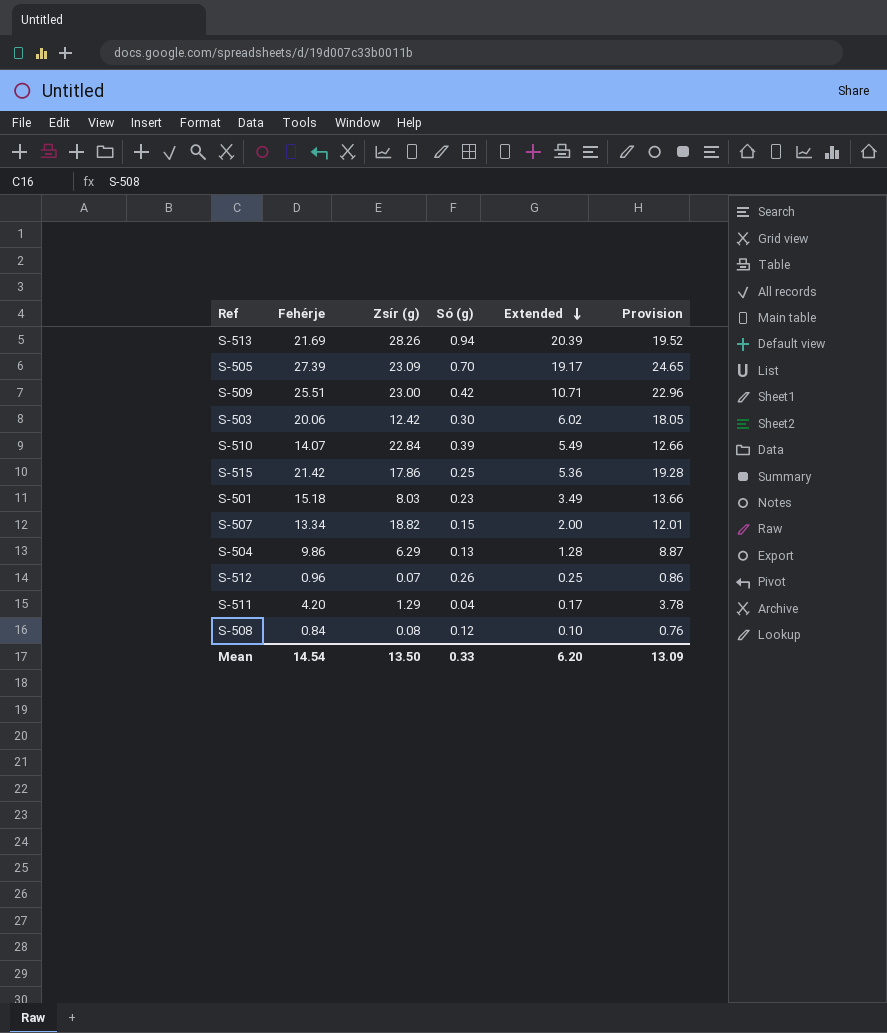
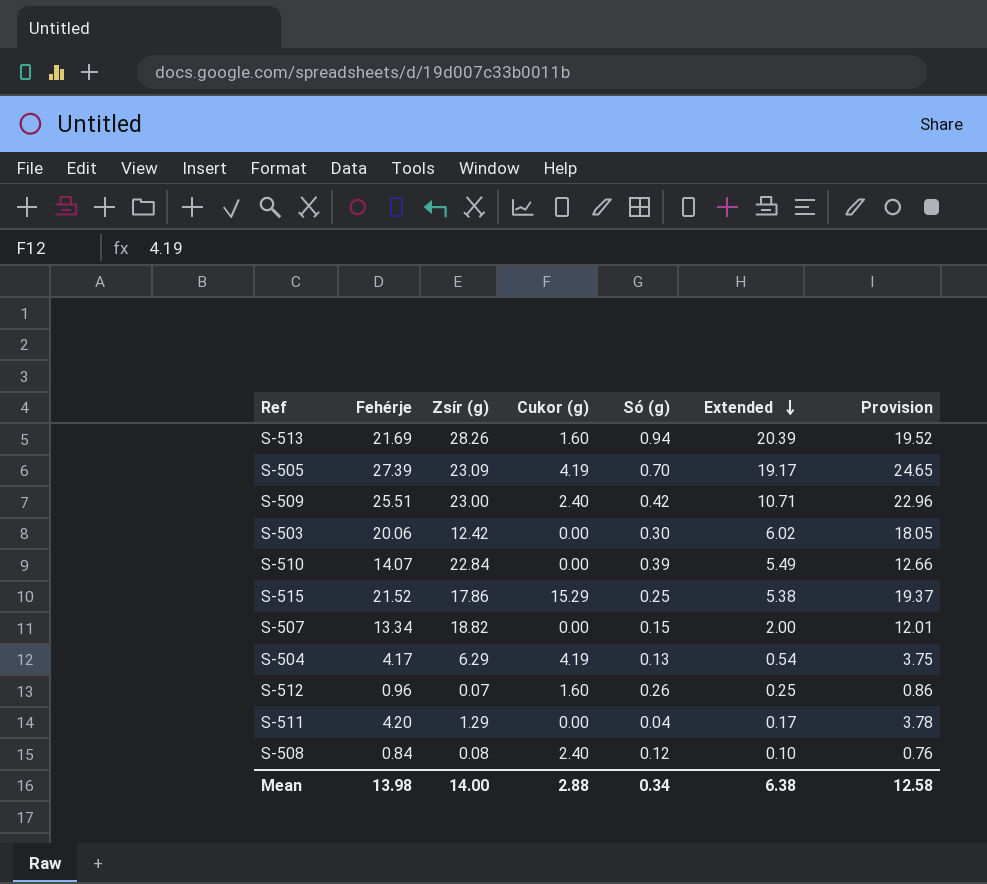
column Cukor (g) | position: none -> 4
row S-501: 15.18 | 8.03 | 0.23 | 3.49 | 13.66 -> none
S-515 | Fehérje: 21.42 -> 21.52
S-515 | Extended: 5.36 -> 5.38
S-515 | Provision: 19.28 -> 19.37
S-504 | Fehérje: 9.86 -> 4.17
S-504 | Extended: 1.28 -> 0.54
S-504 | Provision: 8.87 -> 3.75
Mean | Fehérje: 14.54 -> 13.98
Mean | Zsír (g): 13.50 -> 14.00
Mean | Só (g): 0.33 -> 0.34
Mean | Extended: 6.20 -> 6.38
Mean | Provision: 13.09 -> 12.58

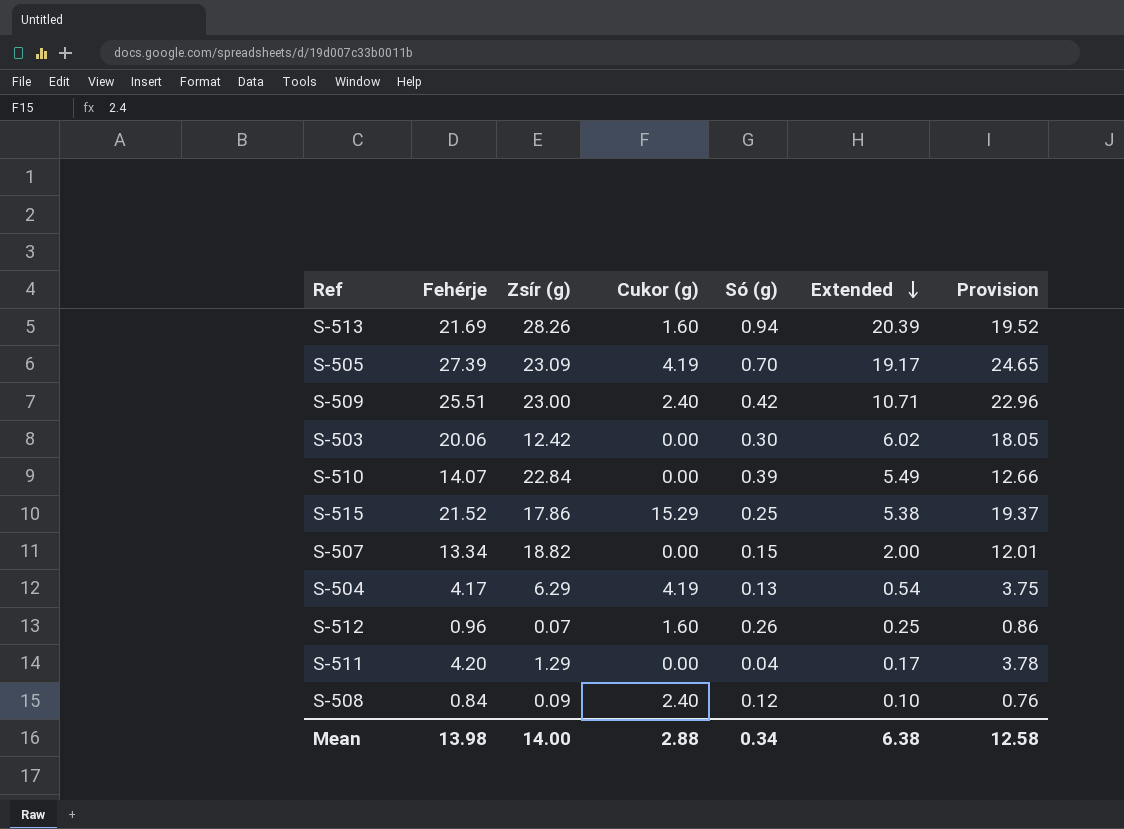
S-508 | Zsír (g): 0.08 -> 0.09

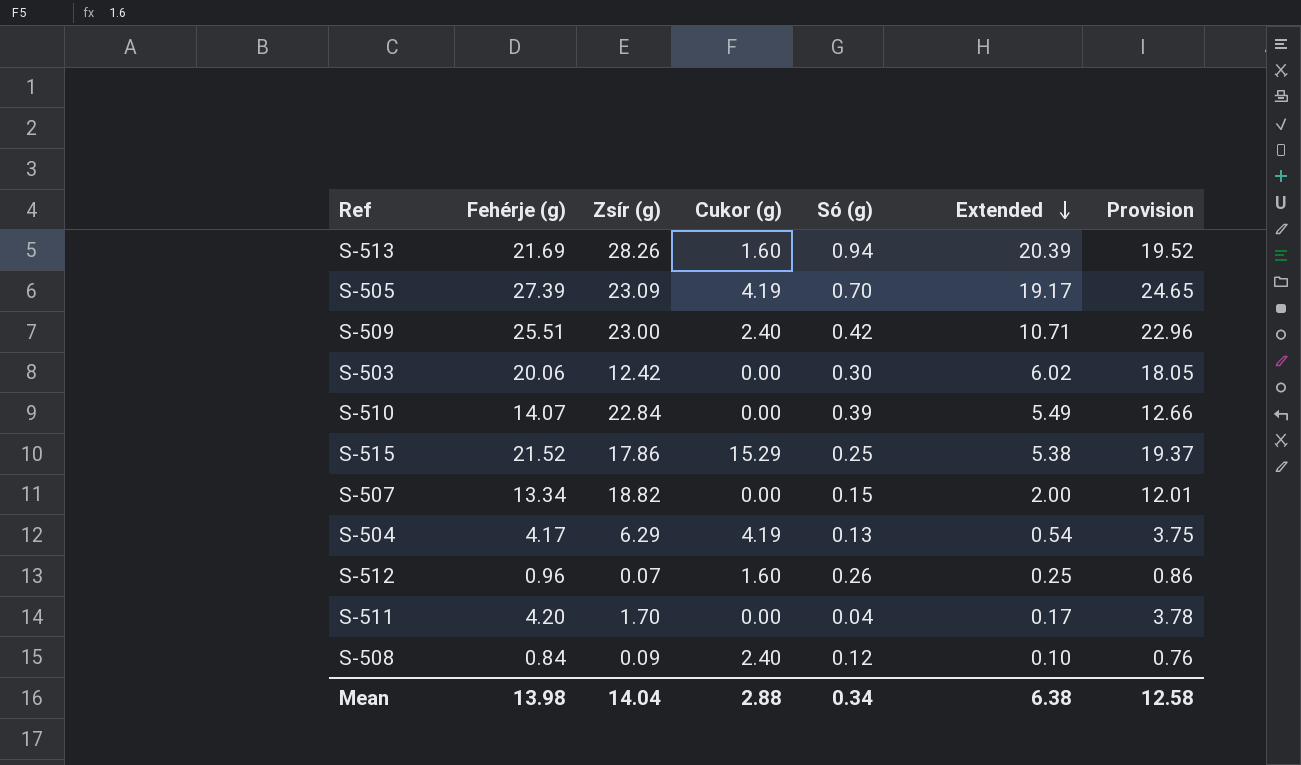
column name: Fehérje -> Fehérje (g)
S-511 | Zsír (g): 1.29 -> 1.70
Mean | Zsír (g): 14.00 -> 14.04

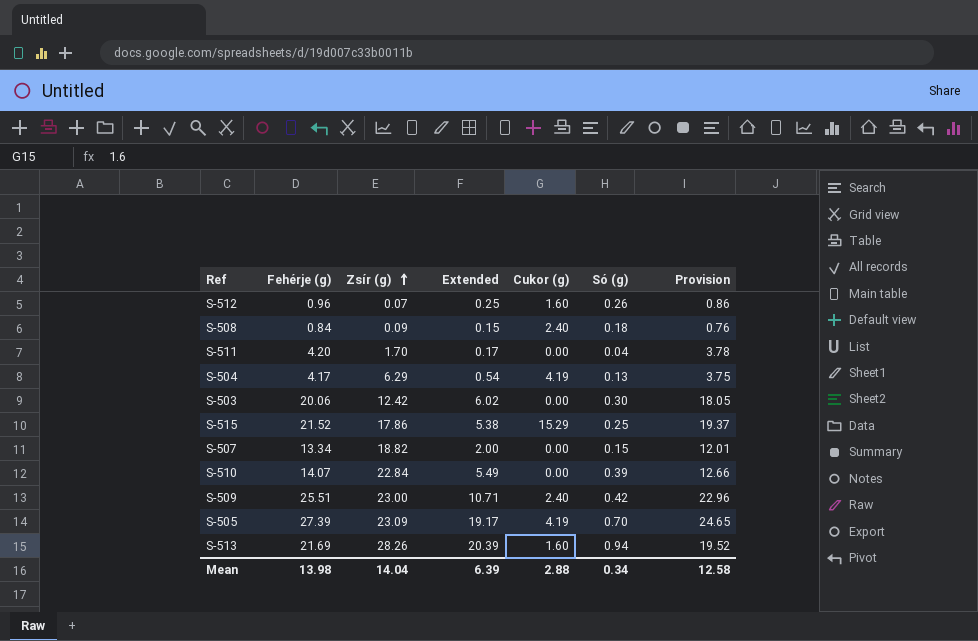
row order: Extended descending -> Zsír (g) ascending
column Extended | position: 6 -> 4
S-508 | Extended: 0.10 -> 0.15
S-508 | Só (g): 0.12 -> 0.18
Mean | Extended: 6.38 -> 6.39

